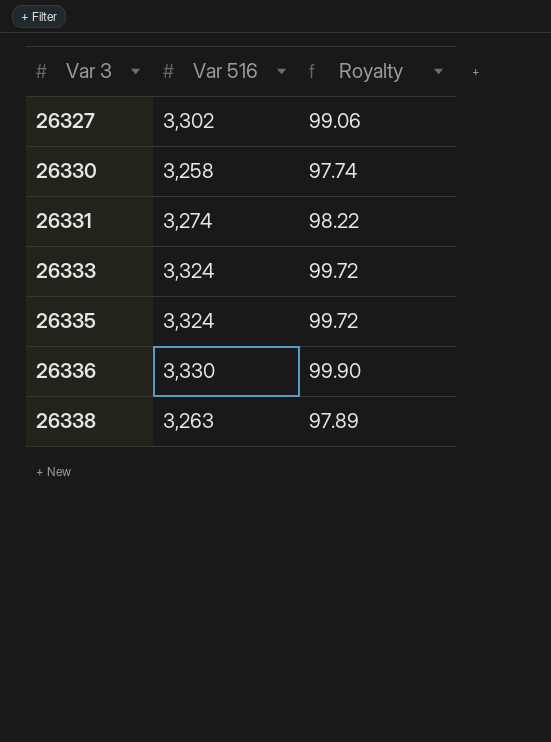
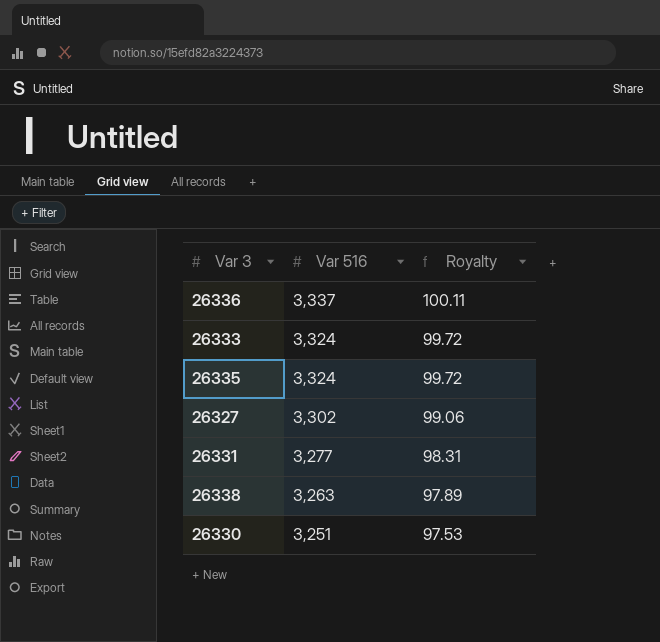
row order: Var 3 ascending -> Var 516 descending
26336 | Var 516: 3,330 -> 3,337
26336 | Royalty: 99.90 -> 100.11
26331 | Var 516: 3,274 -> 3,277
26331 | Royalty: 98.22 -> 98.31
26330 | Var 516: 3,258 -> 3,251
26330 | Royalty: 97.74 -> 97.53

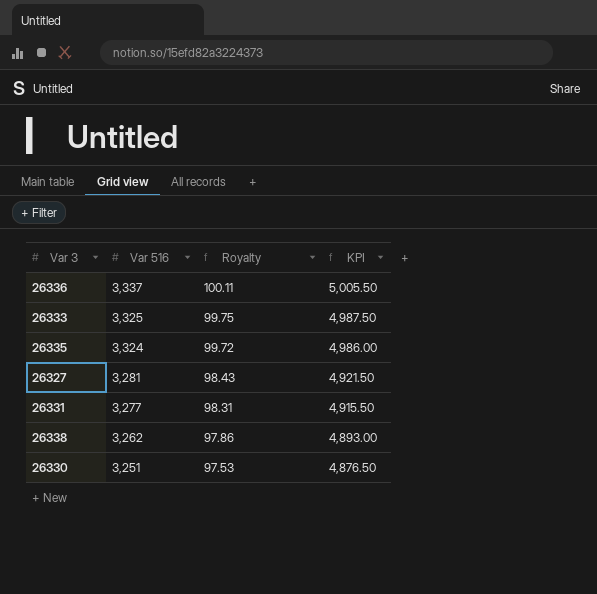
column KPI | formula: none -> [Var 516] * 1.5
26333 | Var 516: 3,324 -> 3,325
26333 | Royalty: 99.72 -> 99.75
26327 | Var 516: 3,302 -> 3,281
26327 | Royalty: 99.06 -> 98.43
26338 | Var 516: 3,263 -> 3,262
26338 | Royalty: 97.89 -> 97.86

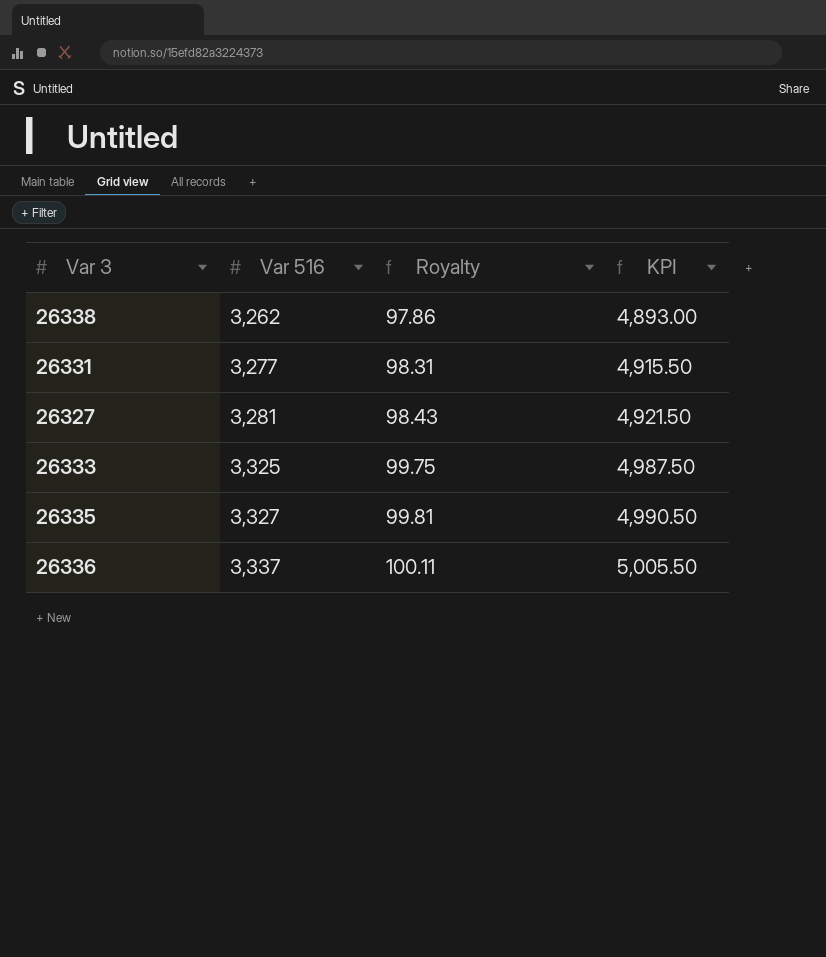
row order: Var 516 descending -> Var 516 ascending
row 26330: 3,251 | 97.53 | 4,876.50 -> none
26335 | Var 516: 3,324 -> 3,327
26335 | Royalty: 99.72 -> 99.81
26335 | KPI: 4,986.00 -> 4,990.50

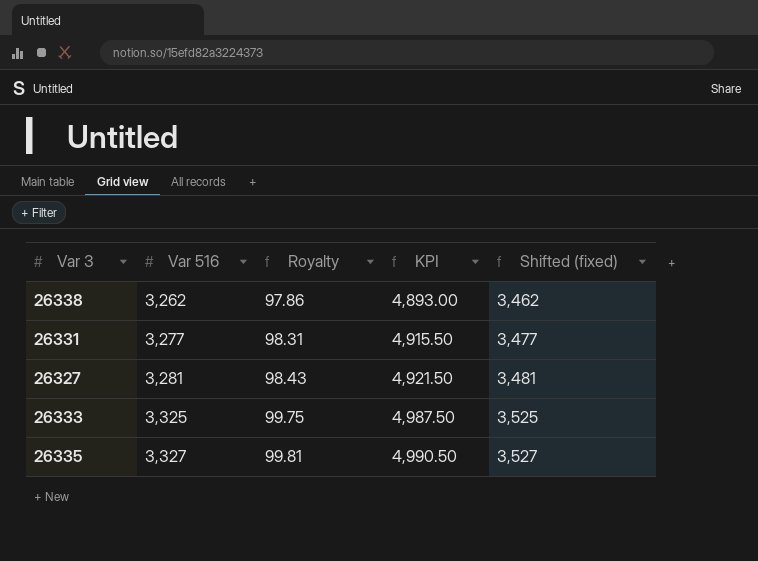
column Shifted (fixed) | formula: none -> [Var 516] + 200
row 26336: 3,337 | 100.11 | 5,005.50 -> none

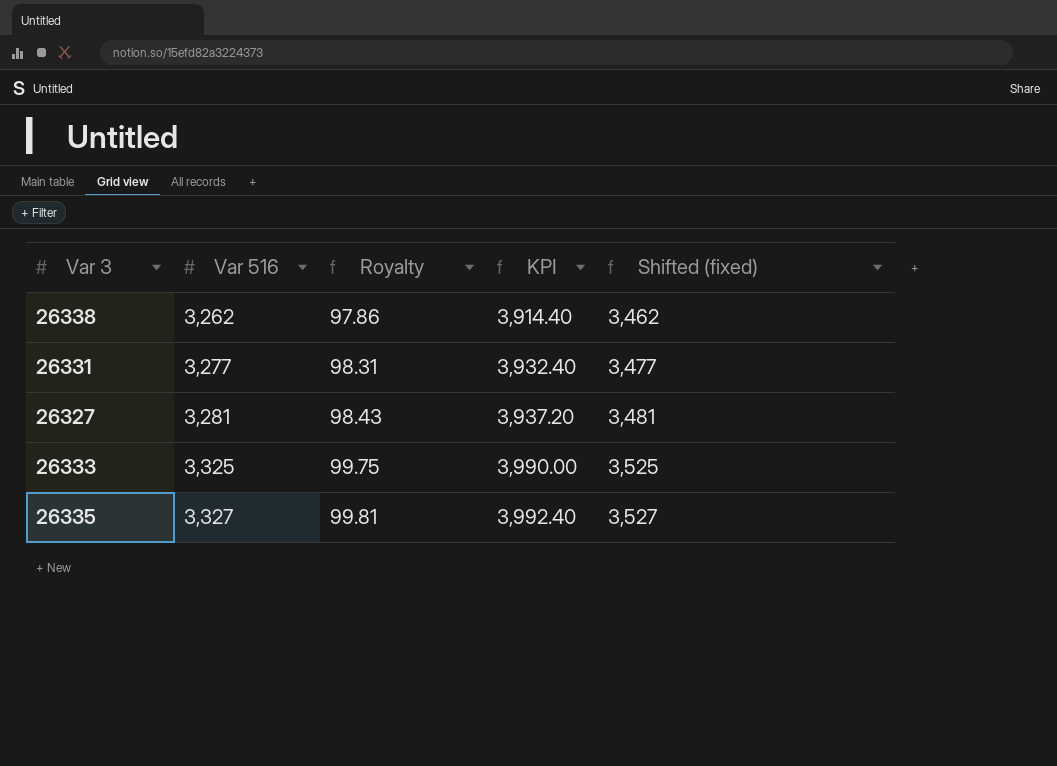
column KPI | formula: [Var 516] * 1.5 -> [Var 516] * 1.2

